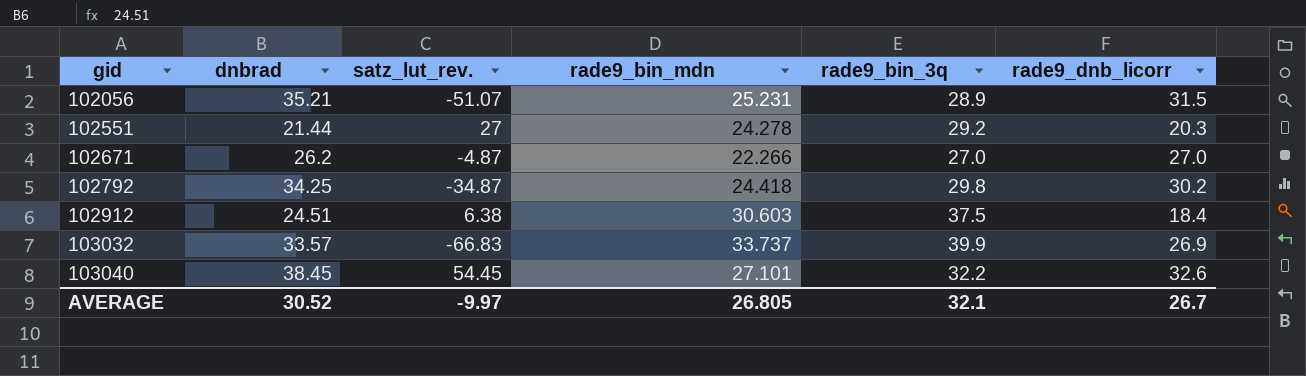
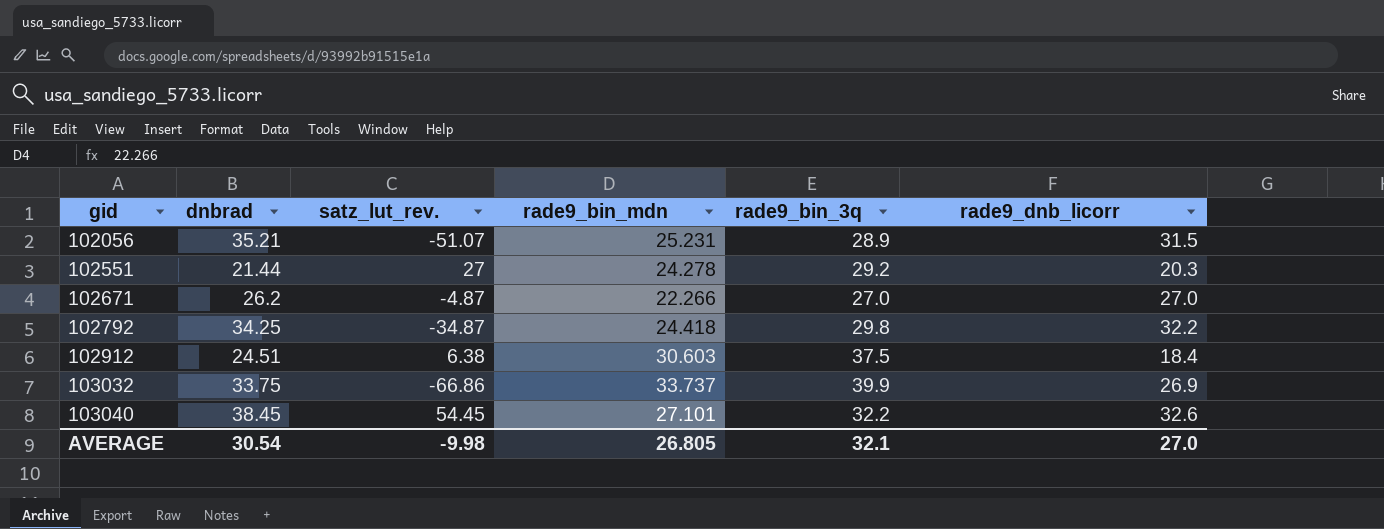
102792 | rade9_dnb_licorr: 30.2 -> 32.2
103032 | dnbrad: 33.57 -> 33.75
103032 | satz_lut_rev.: -66.83 -> -66.86
AVERAGE | dnbrad: 30.52 -> 30.54
AVERAGE | satz_lut_rev.: -9.97 -> -9.98
AVERAGE | rade9_dnb_licorr: 26.7 -> 27.0

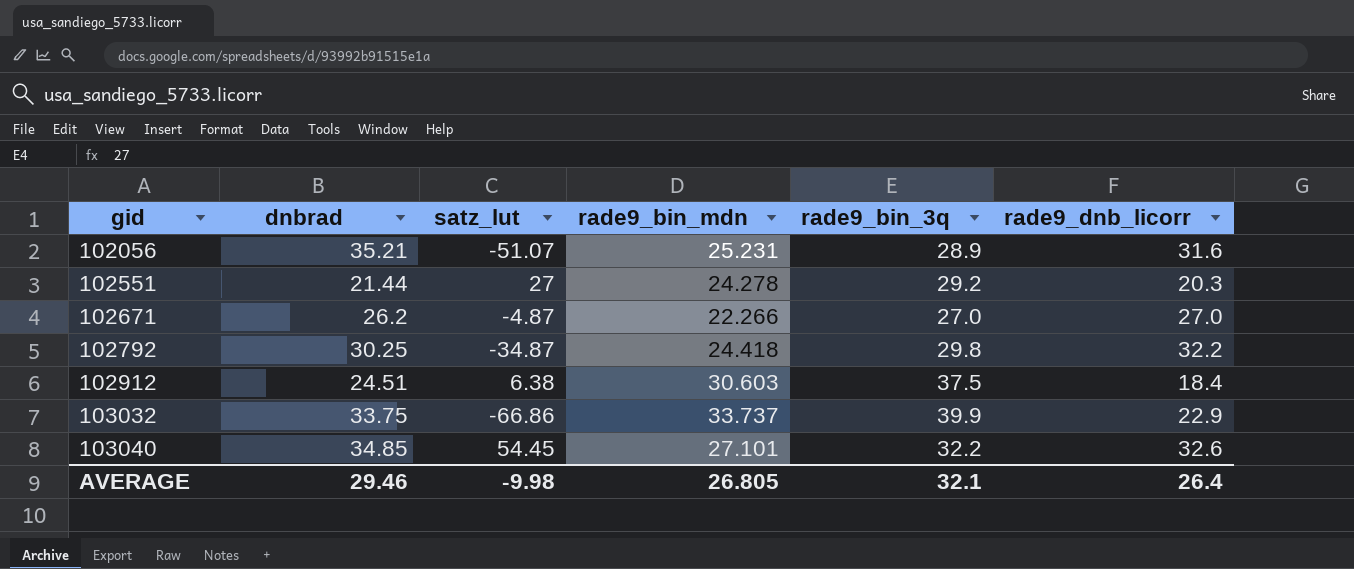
column name: satz_lut_rev. -> satz_lut
102056 | rade9_dnb_licorr: 31.5 -> 31.6
102792 | dnbrad: 34.25 -> 30.25
103032 | rade9_dnb_licorr: 26.9 -> 22.9
103040 | dnbrad: 38.45 -> 34.85
AVERAGE | dnbrad: 30.54 -> 29.46
AVERAGE | rade9_dnb_licorr: 27.0 -> 26.4

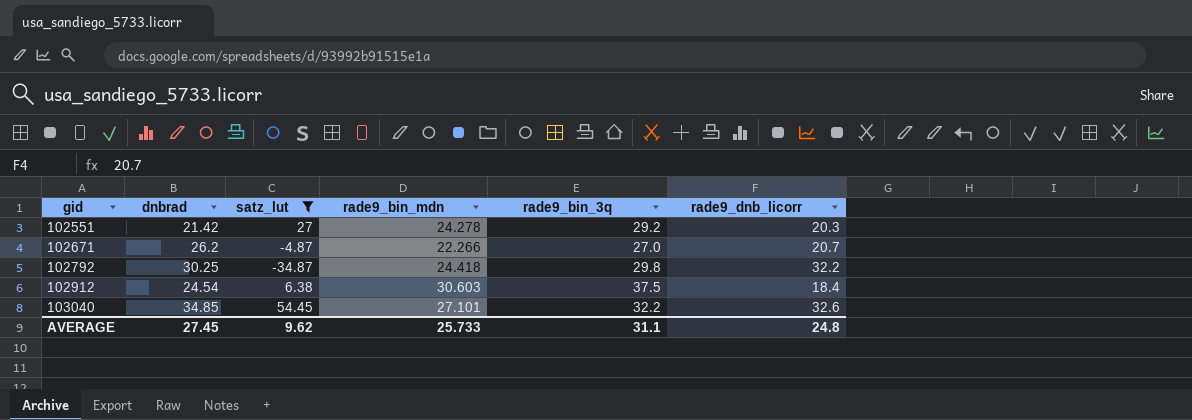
filter: none -> satz_lut >= -34.87
102551 | dnbrad: 21.44 -> 21.42
102671 | rade9_dnb_licorr: 27.0 -> 20.7
102912 | dnbrad: 24.51 -> 24.54
AVERAGE | dnbrad: 29.46 -> 27.45
AVERAGE | satz_lut: -9.98 -> 9.62
AVERAGE | rade9_bin_mdn: 26.805 -> 25.733
AVERAGE | rade9_bin_3q: 32.1 -> 31.1
AVERAGE | rade9_dnb_licorr: 26.4 -> 24.8

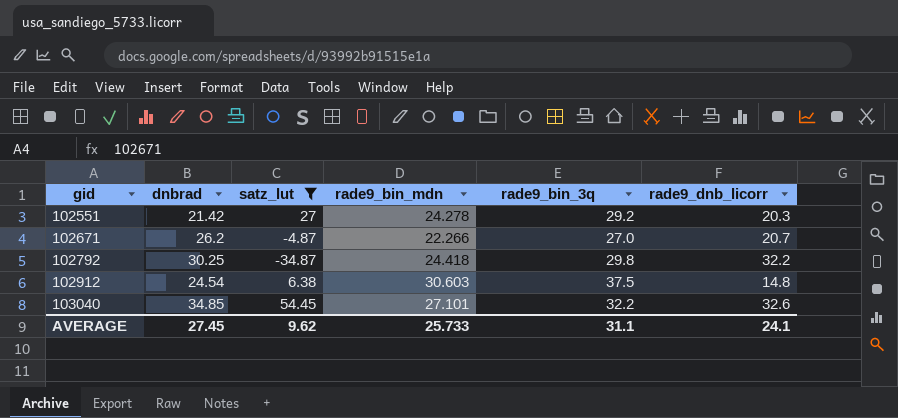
102912 | rade9_dnb_licorr: 18.4 -> 14.8
AVERAGE | rade9_dnb_licorr: 24.8 -> 24.1

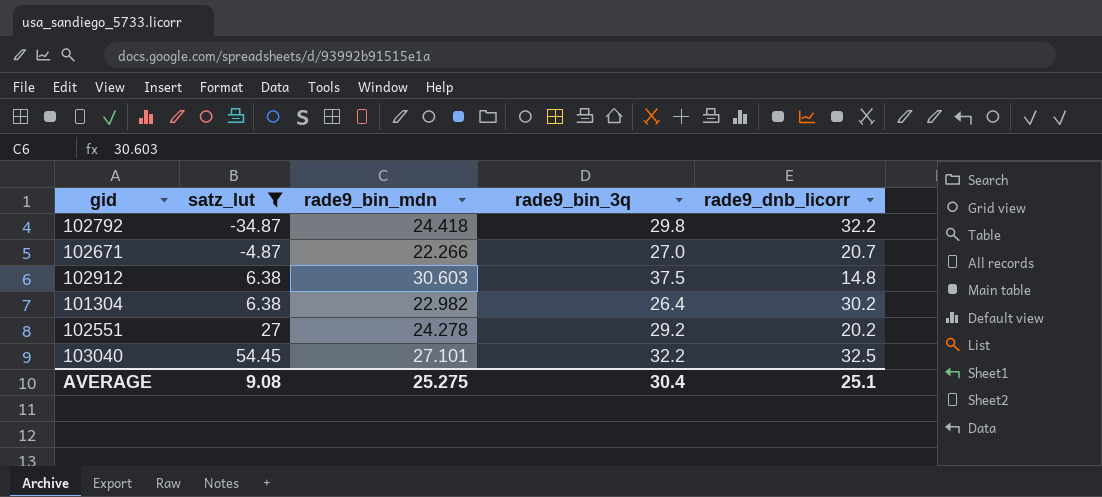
row order: gid ascending -> satz_lut ascending
column dnbrad | position: 2 -> none
row 101304: none -> 6.38 | 22.982 | 26.4 | 30.2
102551 | rade9_dnb_licorr: 20.3 -> 20.2
103040 | rade9_dnb_licorr: 32.6 -> 32.5
AVERAGE | satz_lut: 9.62 -> 9.08
AVERAGE | rade9_bin_mdn: 25.733 -> 25.275
AVERAGE | rade9_bin_3q: 31.1 -> 30.4
AVERAGE | rade9_dnb_licorr: 24.1 -> 25.1

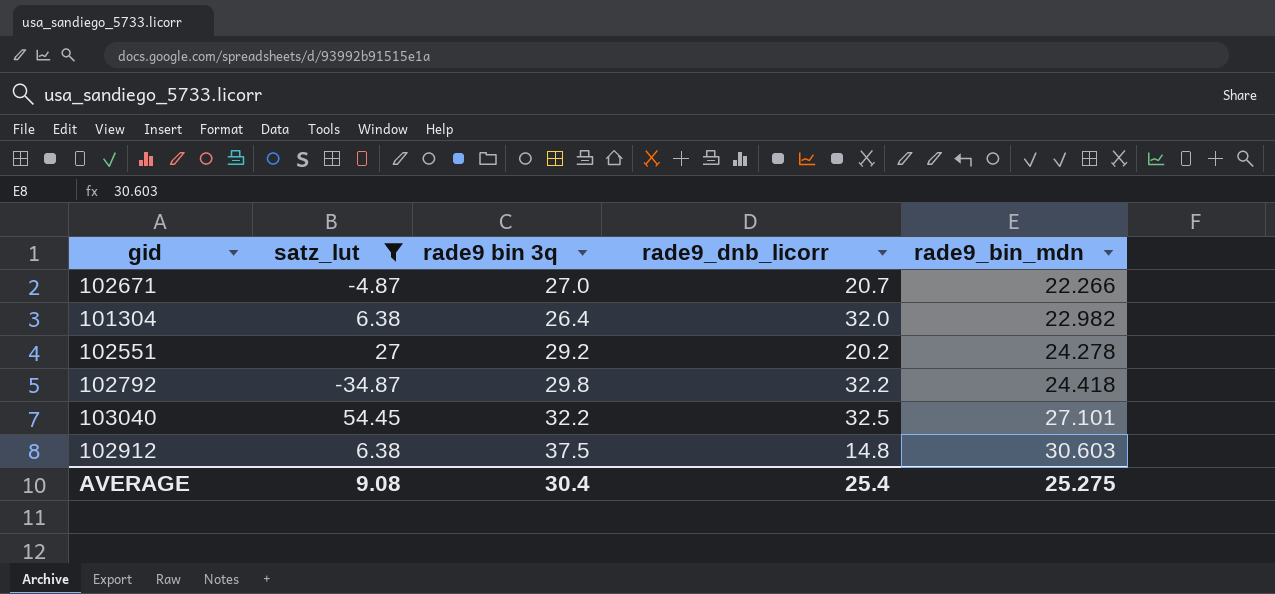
row order: satz_lut ascending -> rade9_bin_mdn ascending
column name: rade9_bin_3q -> rade9 bin 3q
column rade9_bin_mdn | position: 3 -> 5
101304 | rade9_dnb_licorr: 30.2 -> 32.0
AVERAGE | rade9_dnb_licorr: 25.1 -> 25.4

